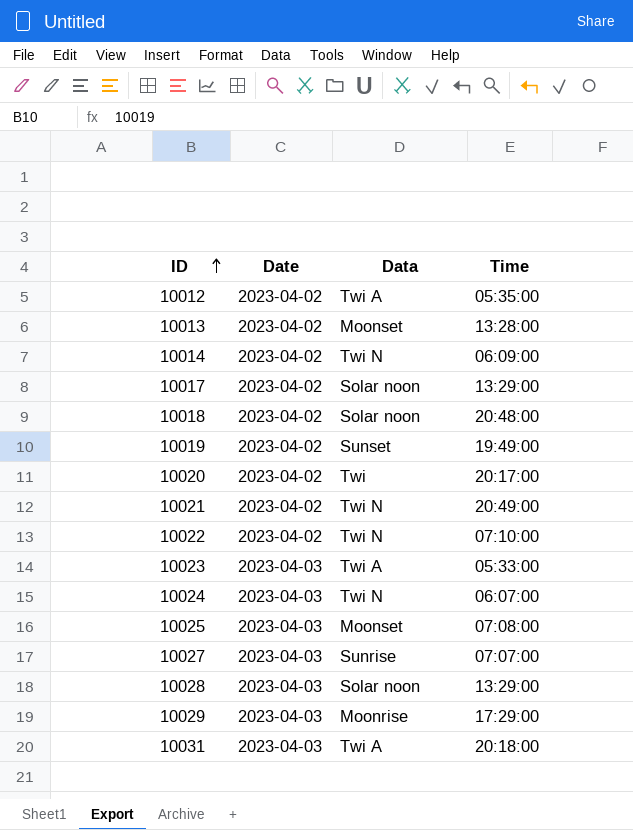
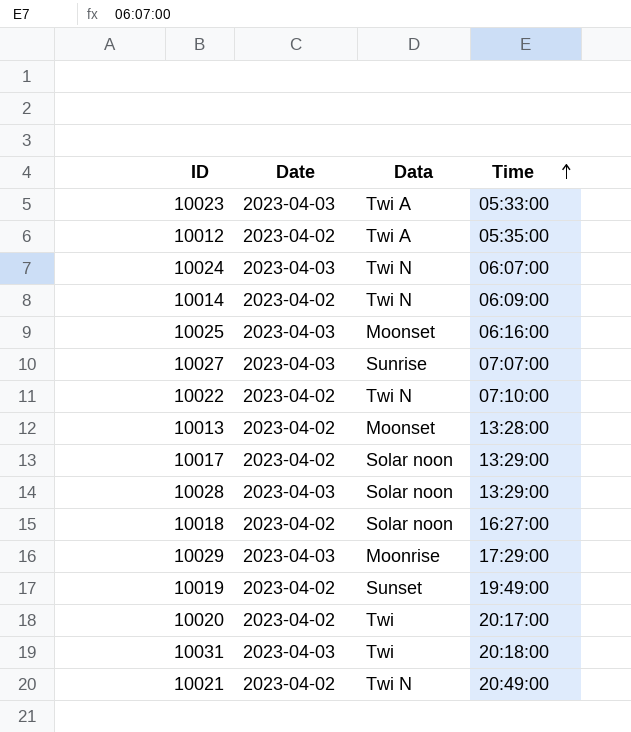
row order: ID ascending -> Time ascending
10025 | Time: 07:08:00 -> 06:16:00
10018 | Time: 20:48:00 -> 16:27:00
10031 | Data: Twi A -> Twi

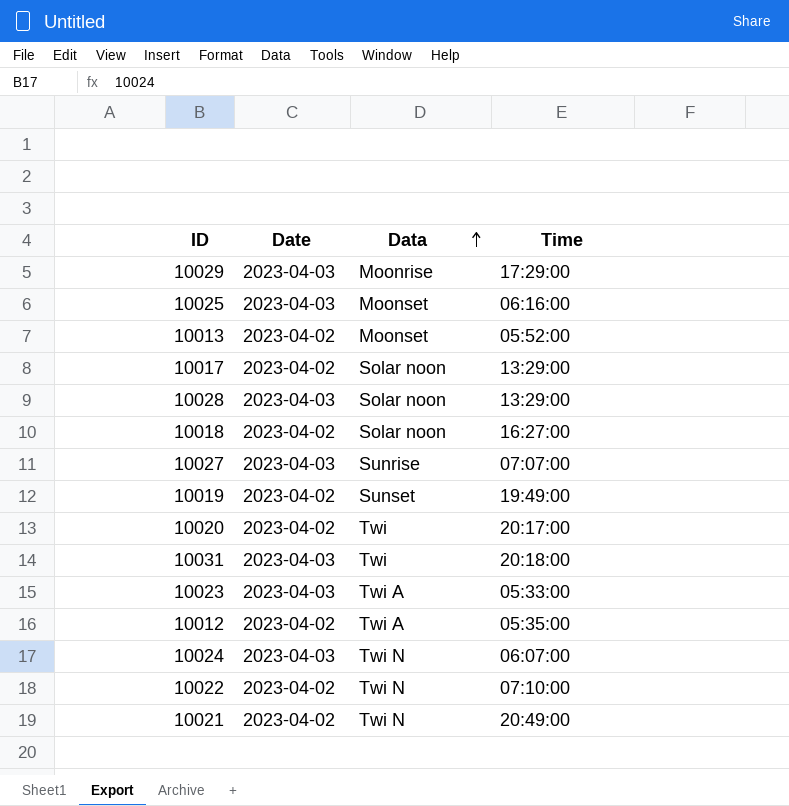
row order: Time ascending -> Data ascending
row 10014: 2023-04-02 | Twi N | 06:09:00 -> none
10013 | Time: 13:28:00 -> 05:52:00

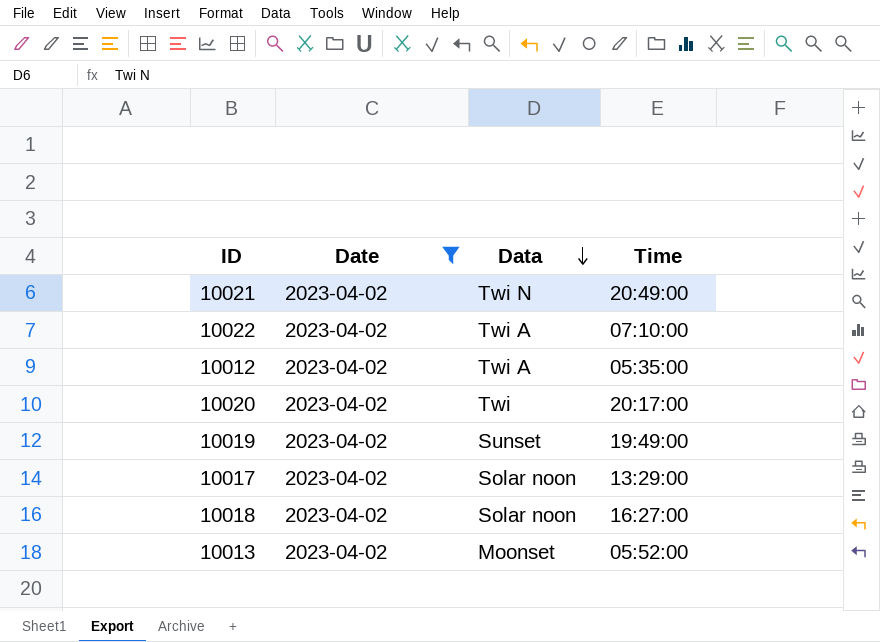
filter: none -> Date = 2023-04-02
row order: Data ascending -> Data descending
10022 | Data: Twi N -> Twi A

